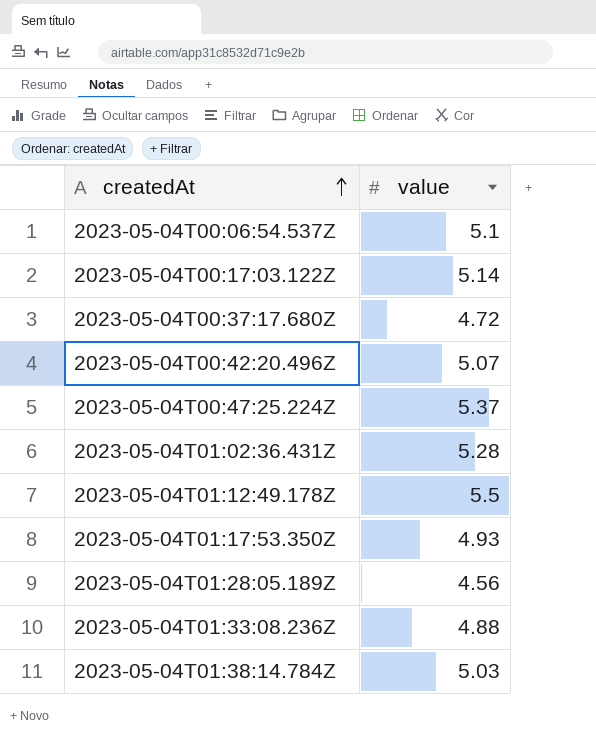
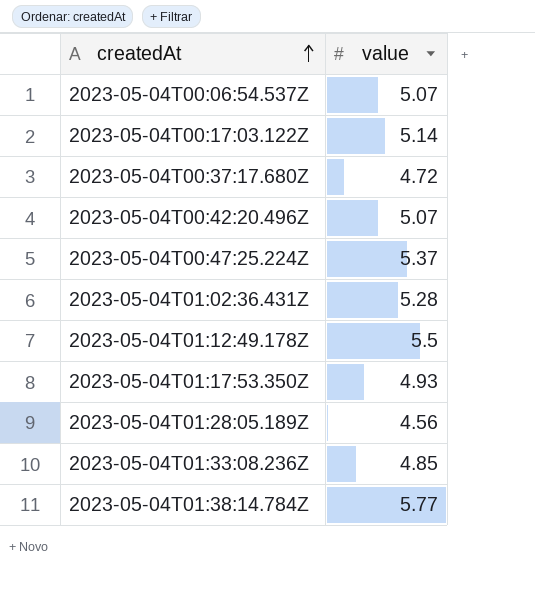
2023-05-04T00:06:54.537Z | value: 5.1 -> 5.07
2023-05-04T01:33:08.236Z | value: 4.88 -> 4.85
2023-05-04T01:38:14.784Z | value: 5.03 -> 5.77

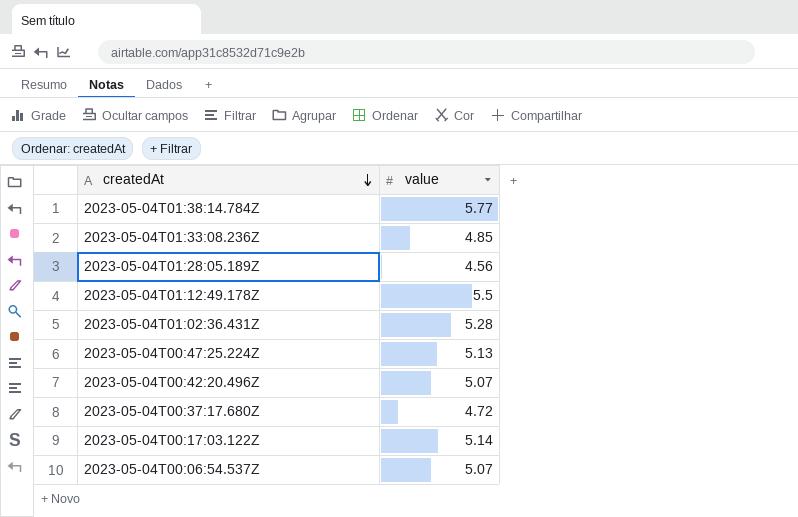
row order: createdAt ascending -> createdAt descending
row 2023-05-04T01:17:53.350Z: 4.93 -> none
2023-05-04T00:47:25.224Z | value: 5.37 -> 5.13

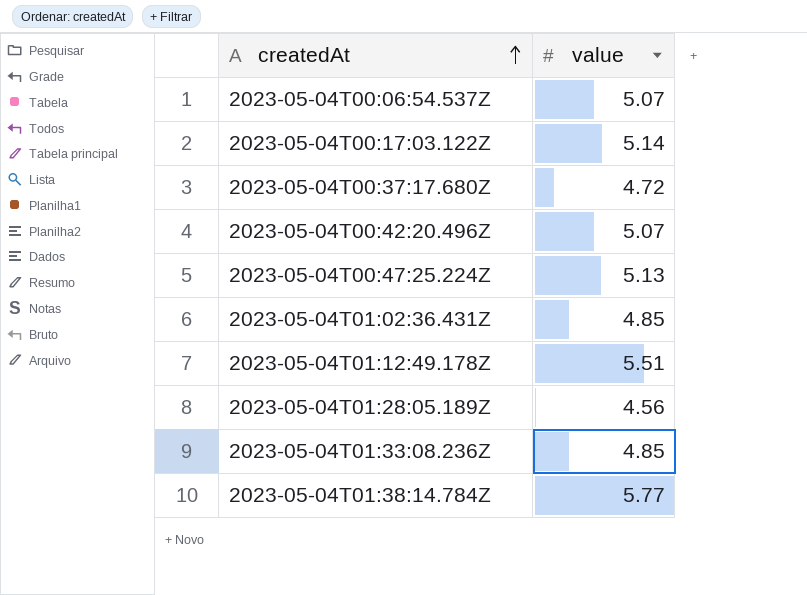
row order: createdAt descending -> createdAt ascending
2023-05-04T01:02:36.431Z | value: 5.28 -> 4.85
2023-05-04T01:12:49.178Z | value: 5.5 -> 5.51

